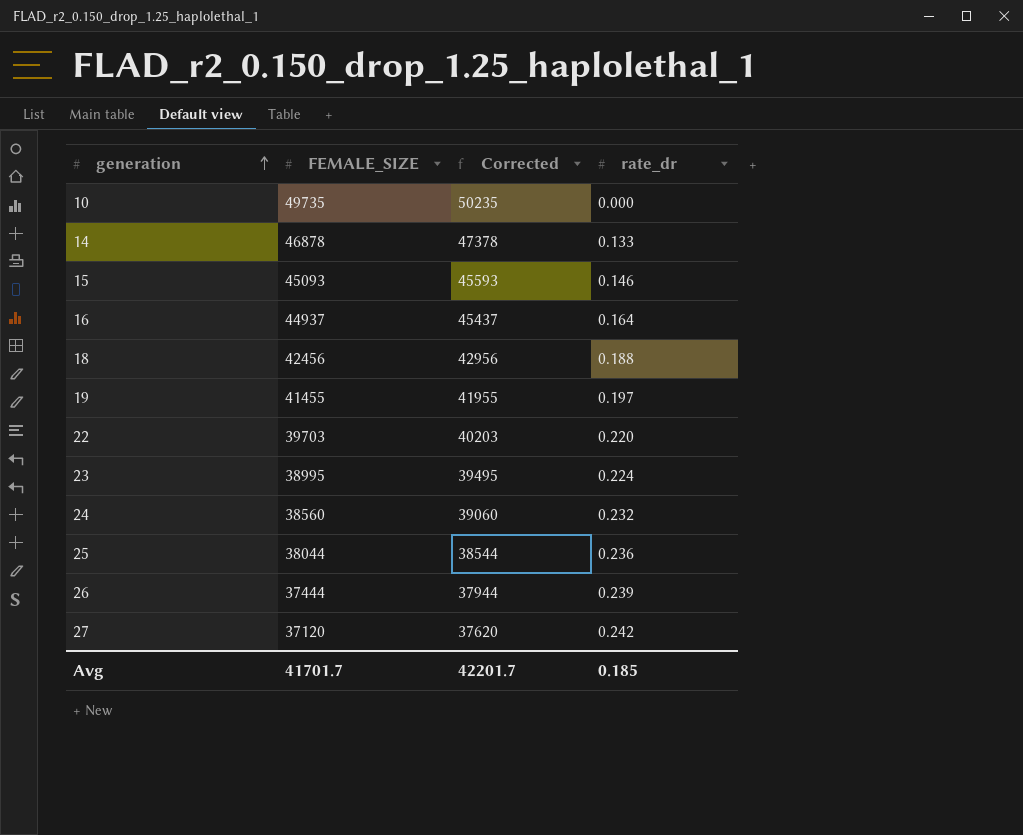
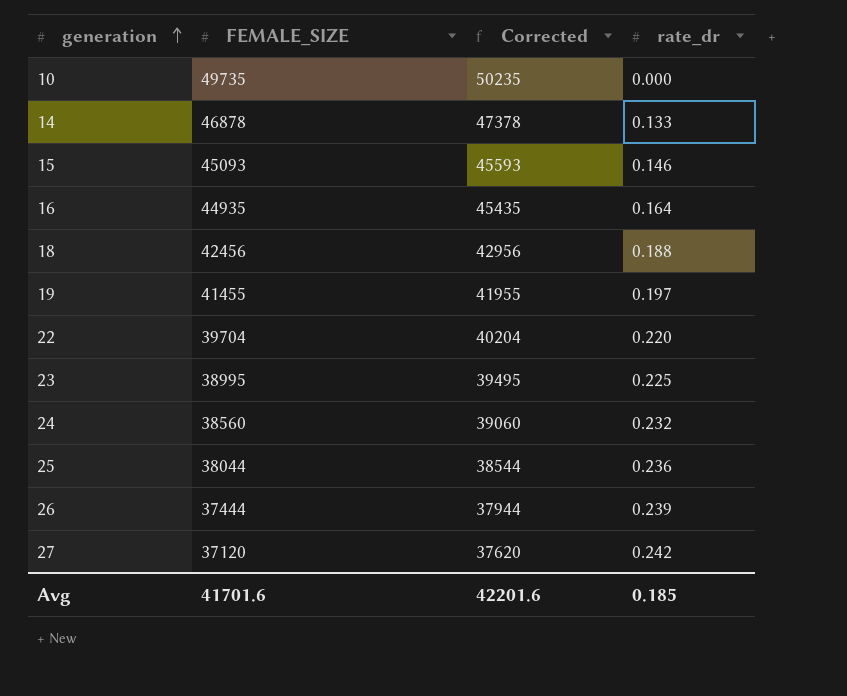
16 | FEMALE_SIZE: 44937 -> 44935
16 | Corrected: 45437 -> 45435
22 | FEMALE_SIZE: 39703 -> 39704
22 | Corrected: 40203 -> 40204
23 | rate_dr: 0.224 -> 0.225
Avg | FEMALE_SIZE: 41701.7 -> 41701.6
Avg | Corrected: 42201.7 -> 42201.6

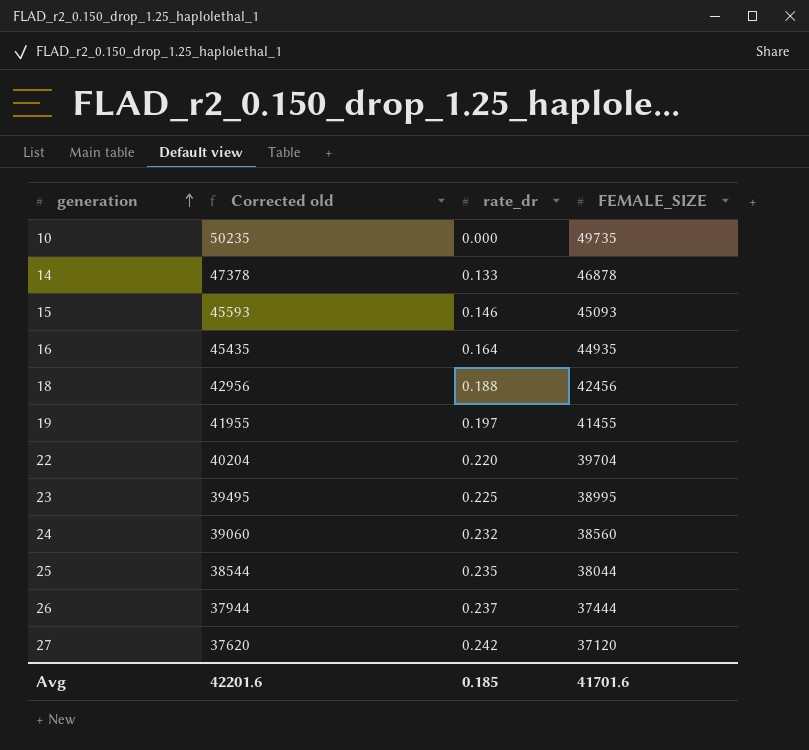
column name: Corrected -> Corrected old
column FEMALE_SIZE | position: 2 -> 4
25 | rate_dr: 0.236 -> 0.235
26 | rate_dr: 0.239 -> 0.237

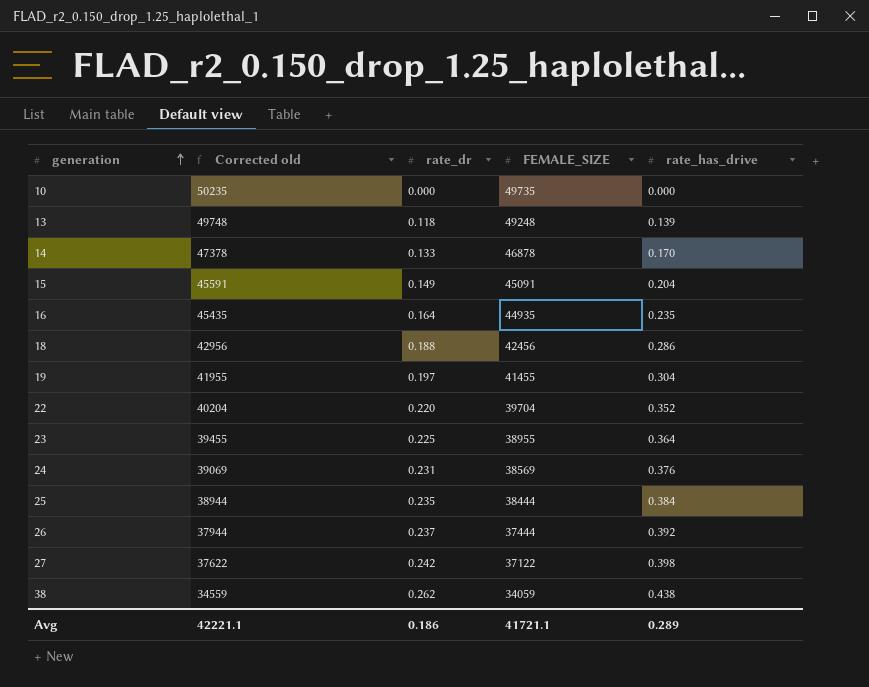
column rate_has_drive | position: none -> 5
row 13: none -> 49748 | 0.118 | 49248 | 0.139
15 | Corrected old: 45593 -> 45591
15 | rate_dr: 0.146 -> 0.149
15 | FEMALE_SIZE: 45093 -> 45091
23 | Corrected old: 39495 -> 39455
23 | FEMALE_SIZE: 38995 -> 38955
24 | Corrected old: 39060 -> 39069
24 | rate_dr: 0.232 -> 0.231
24 | FEMALE_SIZE: 38560 -> 38569
25 | Corrected old: 38544 -> 38944
25 | FEMALE_SIZE: 38044 -> 38444
27 | Corrected old: 37620 -> 37622
27 | FEMALE_SIZE: 37120 -> 37122
row 38: none -> 34559 | 0.262 | 34059 | 0.438
Avg | Corrected old: 42201.6 -> 42221.1
Avg | rate_dr: 0.185 -> 0.186
Avg | FEMALE_SIZE: 41701.6 -> 41721.1

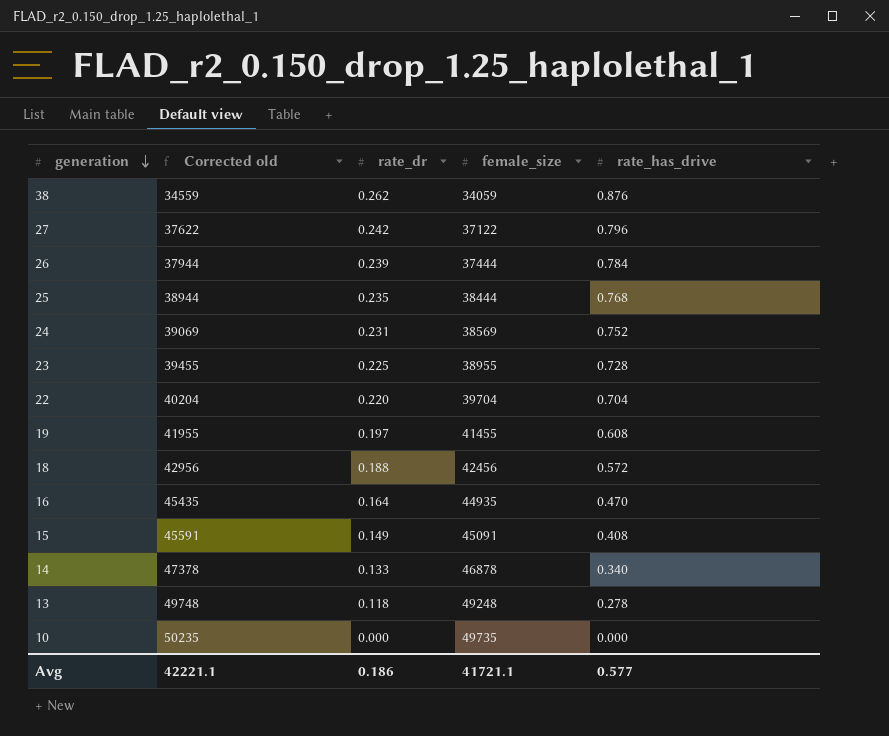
row order: generation ascending -> generation descending
column name: FEMALE_SIZE -> female_size
38 | rate_has_drive: 0.438 -> 0.876
27 | rate_has_drive: 0.398 -> 0.796
26 | rate_dr: 0.237 -> 0.239
26 | rate_has_drive: 0.392 -> 0.784
25 | rate_has_drive: 0.384 -> 0.768
24 | rate_has_drive: 0.376 -> 0.752
23 | rate_has_drive: 0.364 -> 0.728
22 | rate_has_drive: 0.352 -> 0.704
19 | rate_has_drive: 0.304 -> 0.608
18 | rate_has_drive: 0.286 -> 0.572
16 | rate_has_drive: 0.235 -> 0.470
15 | rate_has_drive: 0.204 -> 0.408
14 | rate_has_drive: 0.170 -> 0.340
13 | rate_has_drive: 0.139 -> 0.278
Avg | rate_has_drive: 0.289 -> 0.577

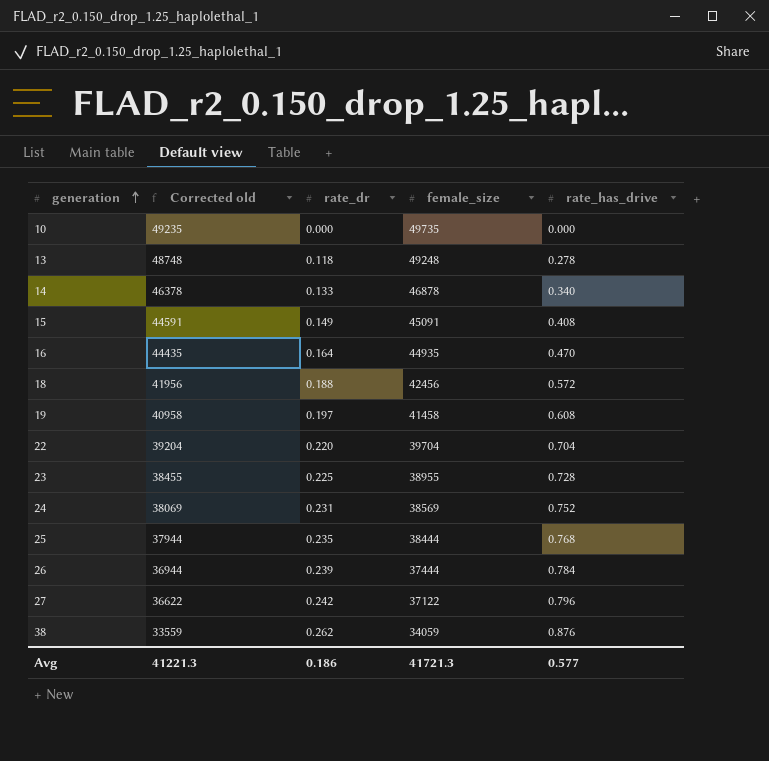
row order: generation descending -> generation ascending
column Corrected old | formula: [female_size] + 500 -> [female_size] - 500
19 | female_size: 41455 -> 41458
Avg | Corrected old: 42221.1 -> 41221.3
Avg | female_size: 41721.1 -> 41721.3

